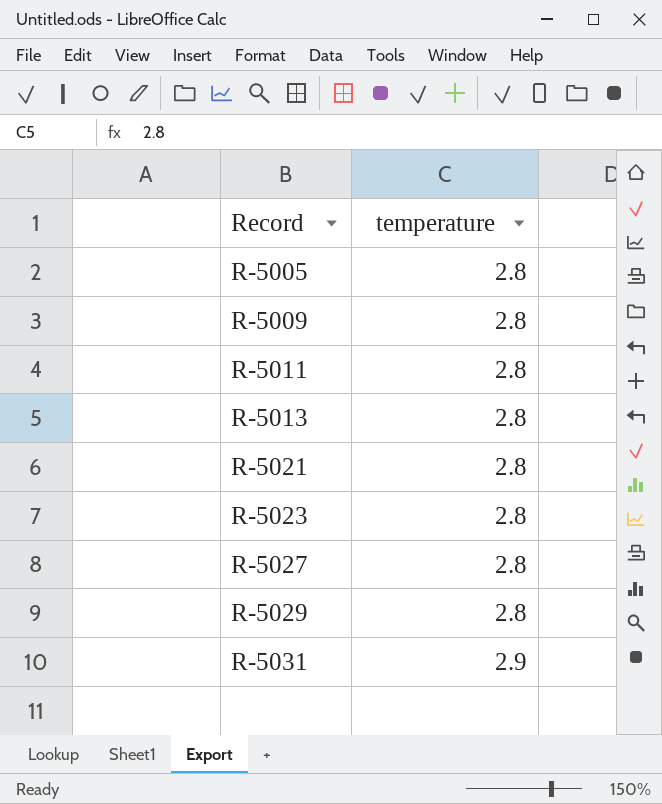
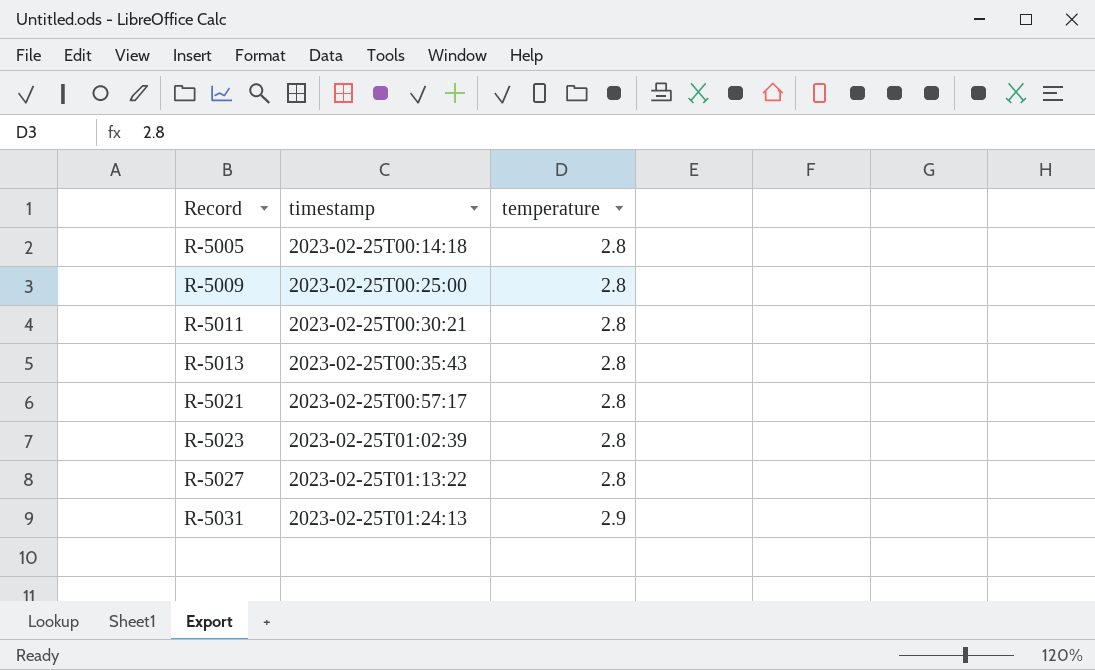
column timestamp | position: none -> 2
row R-5029: 2.8 -> none

